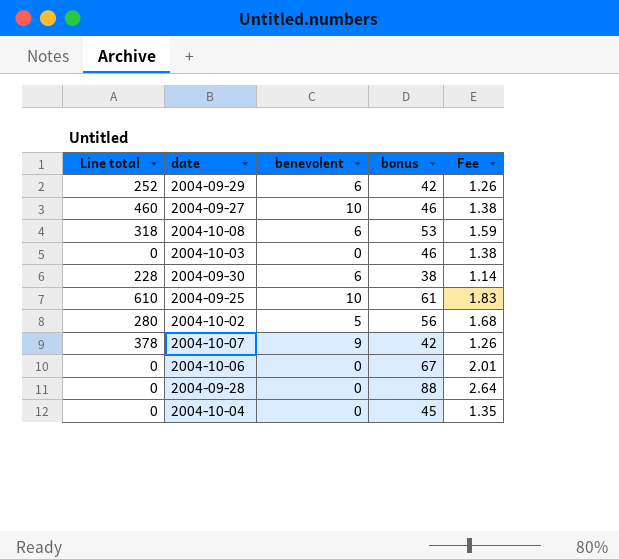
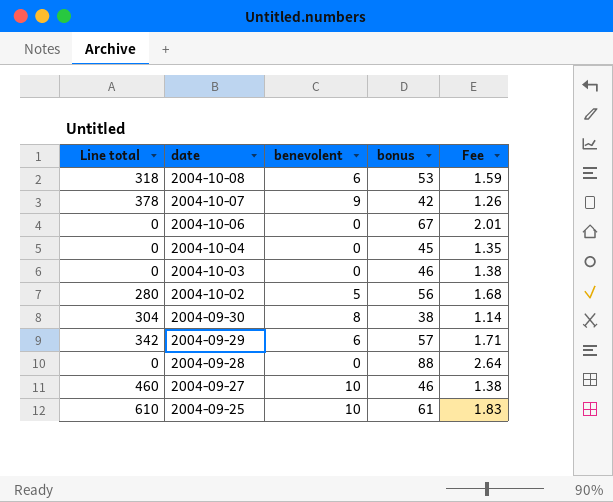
row order: none -> date descending
2004-09-30 | Line total: 228 -> 304
2004-09-30 | benevolent: 6 -> 8
2004-09-29 | Line total: 252 -> 342
2004-09-29 | bonus: 42 -> 57
2004-09-29 | Fee: 1.26 -> 1.71

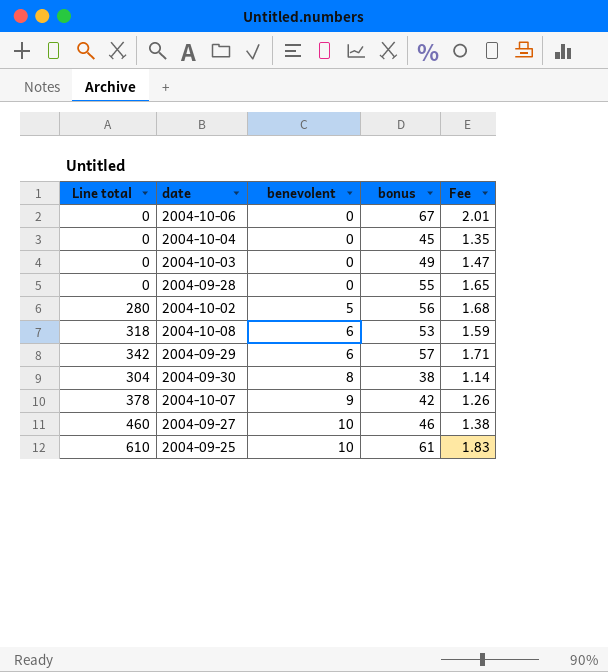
row order: date descending -> benevolent ascending
2004-10-03 | bonus: 46 -> 49
2004-10-03 | Fee: 1.38 -> 1.47
2004-09-28 | bonus: 88 -> 55
2004-09-28 | Fee: 2.64 -> 1.65

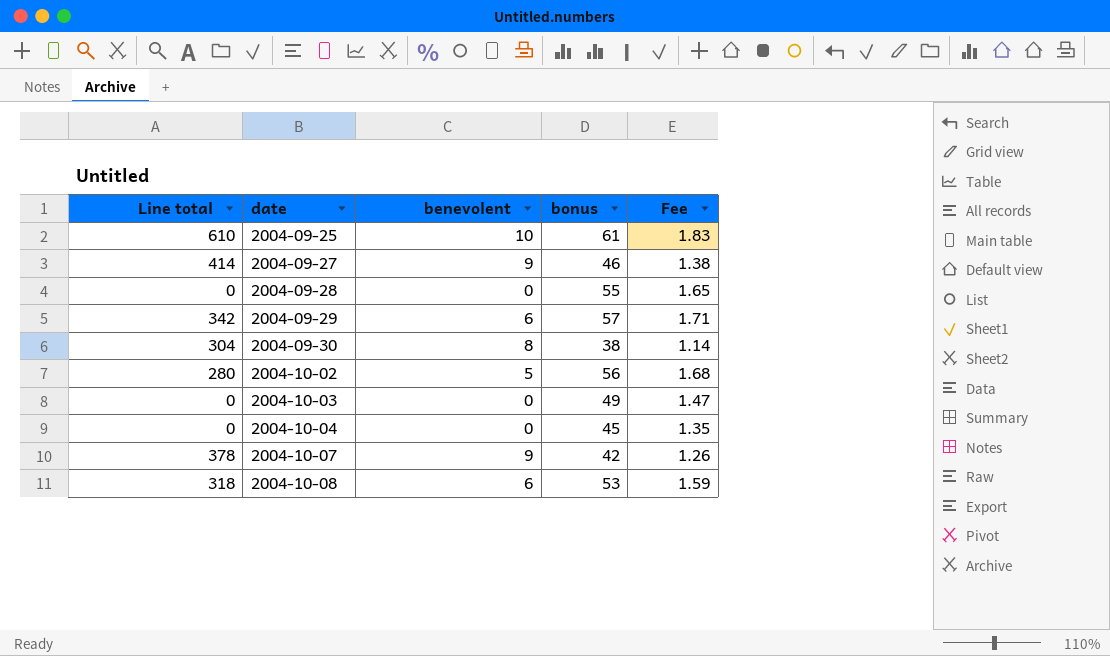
row order: benevolent ascending -> date ascending
row 2004-10-06: 0 | 0 | 67 | 2.01 -> none
2004-09-27 | Line total: 460 -> 414
2004-09-27 | benevolent: 10 -> 9

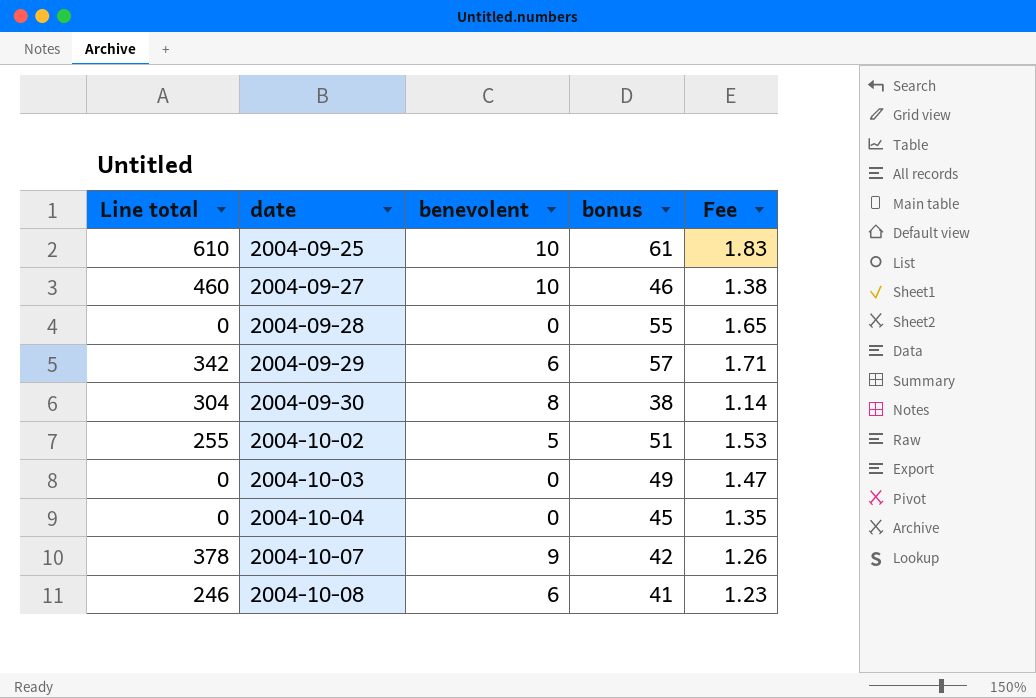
2004-09-27 | Line total: 414 -> 460
2004-09-27 | benevolent: 9 -> 10
2004-10-02 | Line total: 280 -> 255
2004-10-02 | bonus: 56 -> 51
2004-10-02 | Fee: 1.68 -> 1.53
2004-10-08 | Line total: 318 -> 246
2004-10-08 | bonus: 53 -> 41
2004-10-08 | Fee: 1.59 -> 1.23

